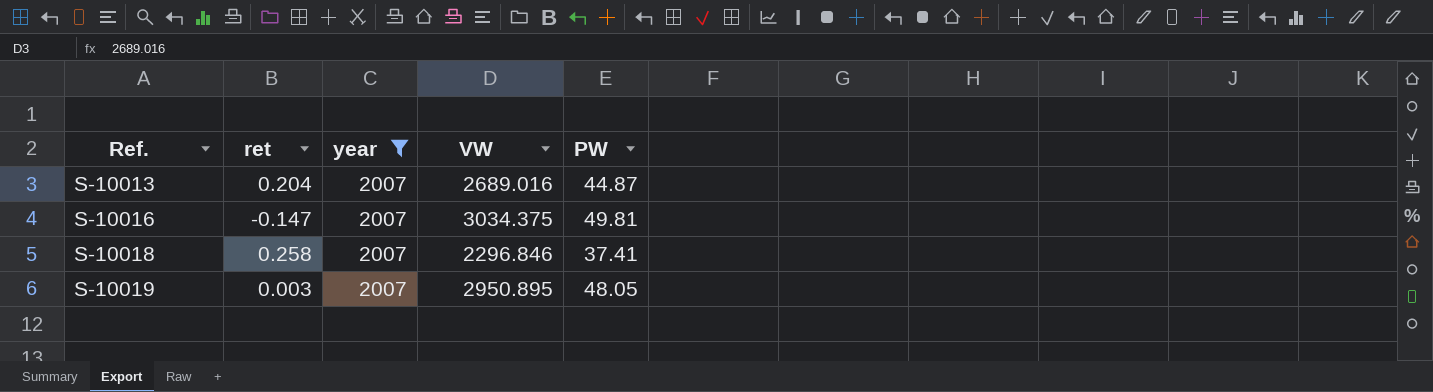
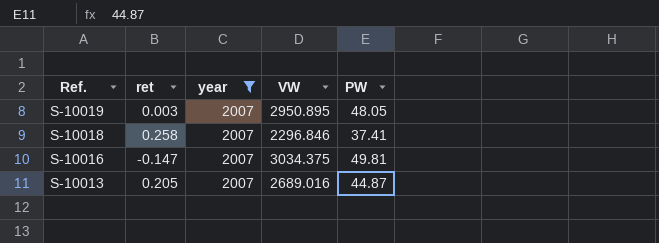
row order: Ref. ascending -> Ref. descending
S-10013 | ret: 0.204 -> 0.205

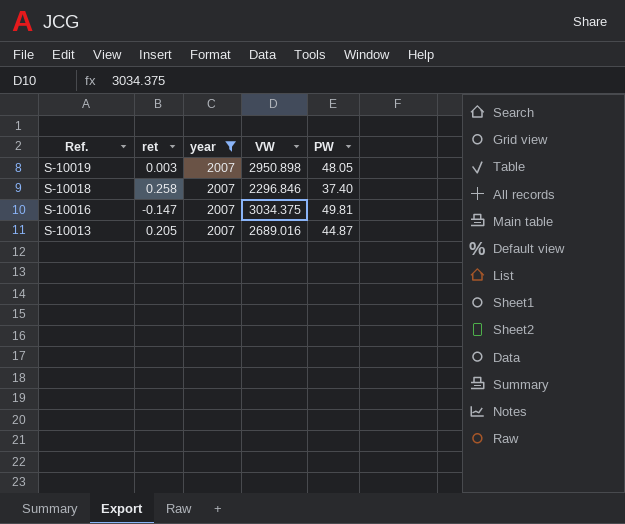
S-10019 | VW: 2950.895 -> 2950.898
S-10018 | PW: 37.41 -> 37.40

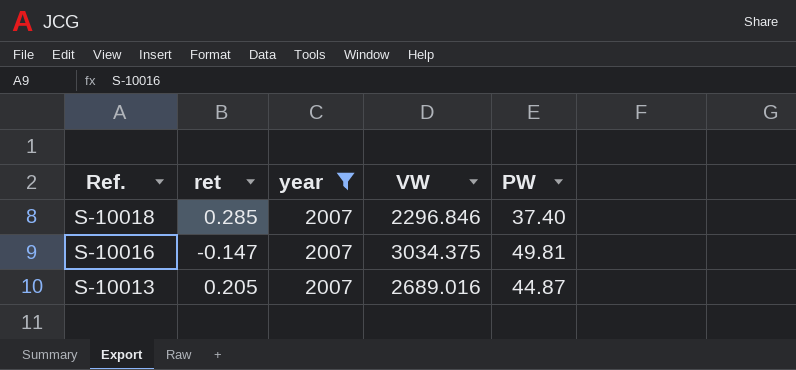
row S-10019: 0.003 | 2007 | 2950.898 | 48.05 -> none
S-10018 | ret: 0.258 -> 0.285

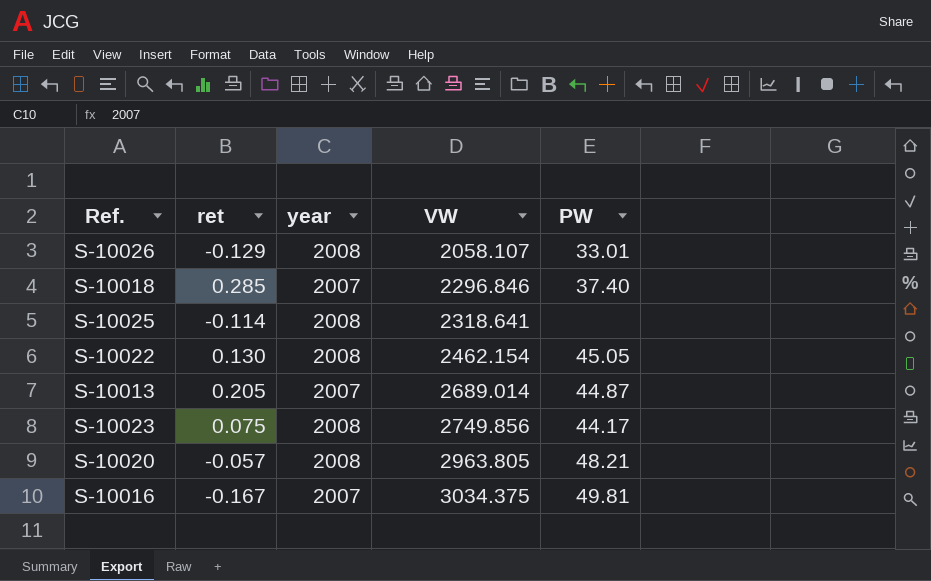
filter: year = 2007 -> none
row order: Ref. descending -> VW ascending
S-10013 | VW: 2689.016 -> 2689.014
S-10016 | ret: -0.147 -> -0.167

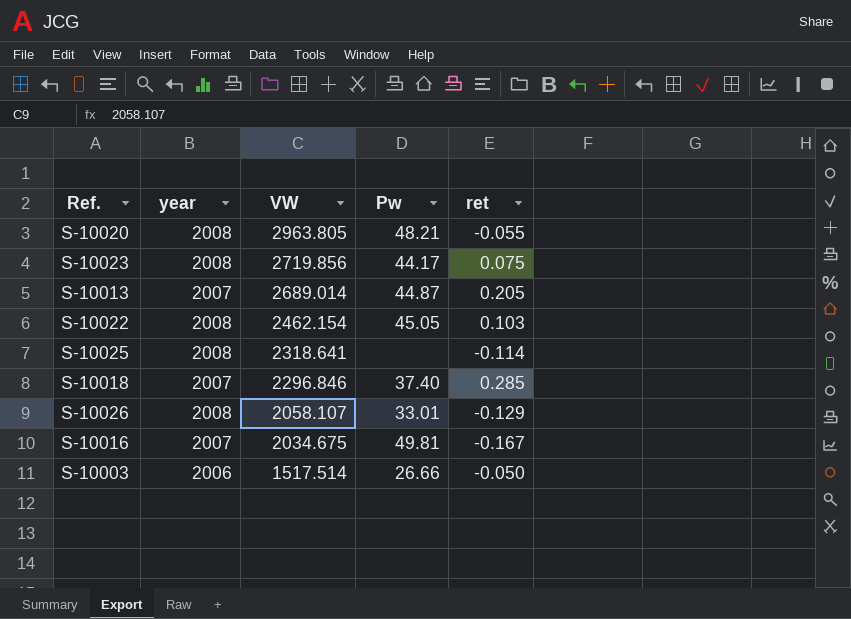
row order: VW ascending -> VW descending
column name: PW -> Pw
column ret | position: 2 -> 5
S-10020 | ret: -0.057 -> -0.055
S-10023 | VW: 2749.856 -> 2719.856
S-10022 | ret: 0.130 -> 0.103
S-10016 | VW: 3034.375 -> 2034.675
row S-10003: none -> 2006 | 1517.514 | 26.66 | -0.050

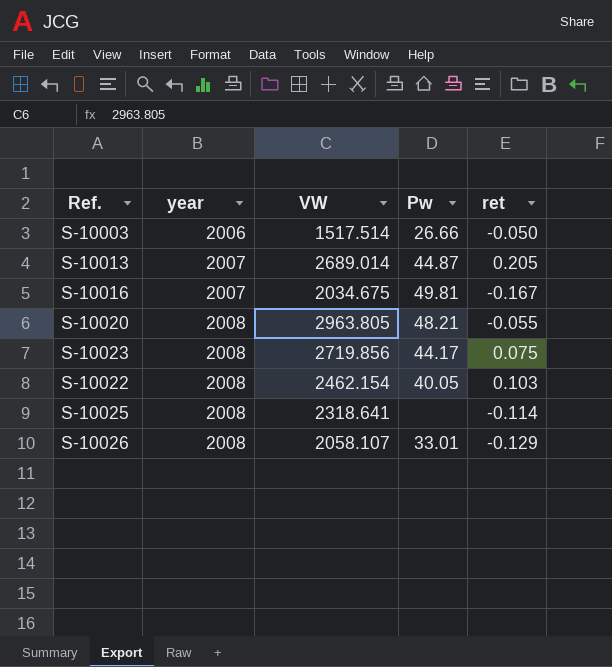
row order: VW descending -> year ascending
row S-10018: 2007 | 2296.846 | 37.40 | 0.285 -> none
S-10022 | Pw: 45.05 -> 40.05

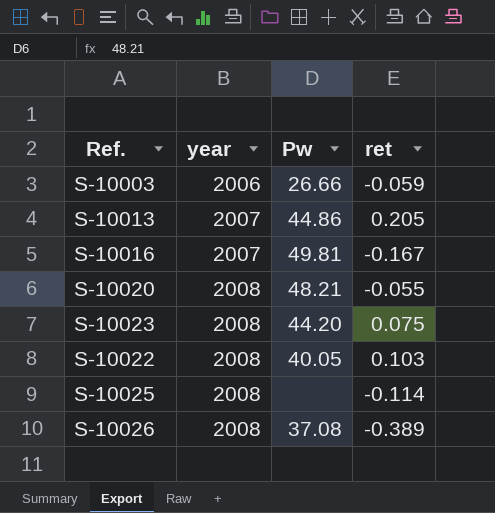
column VW | position: 3 -> none
S-10003 | ret: -0.050 -> -0.059
S-10013 | Pw: 44.87 -> 44.86
S-10023 | Pw: 44.17 -> 44.20
S-10026 | Pw: 33.01 -> 37.08
S-10026 | ret: -0.129 -> -0.389

